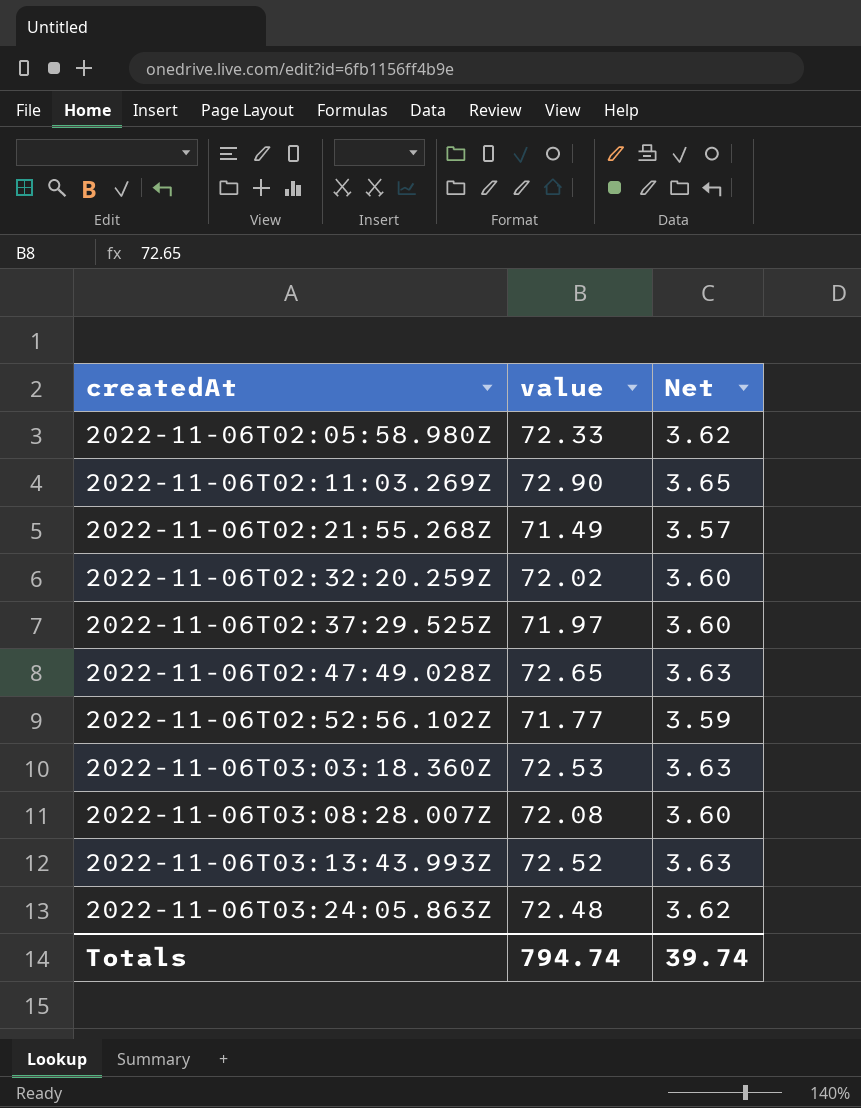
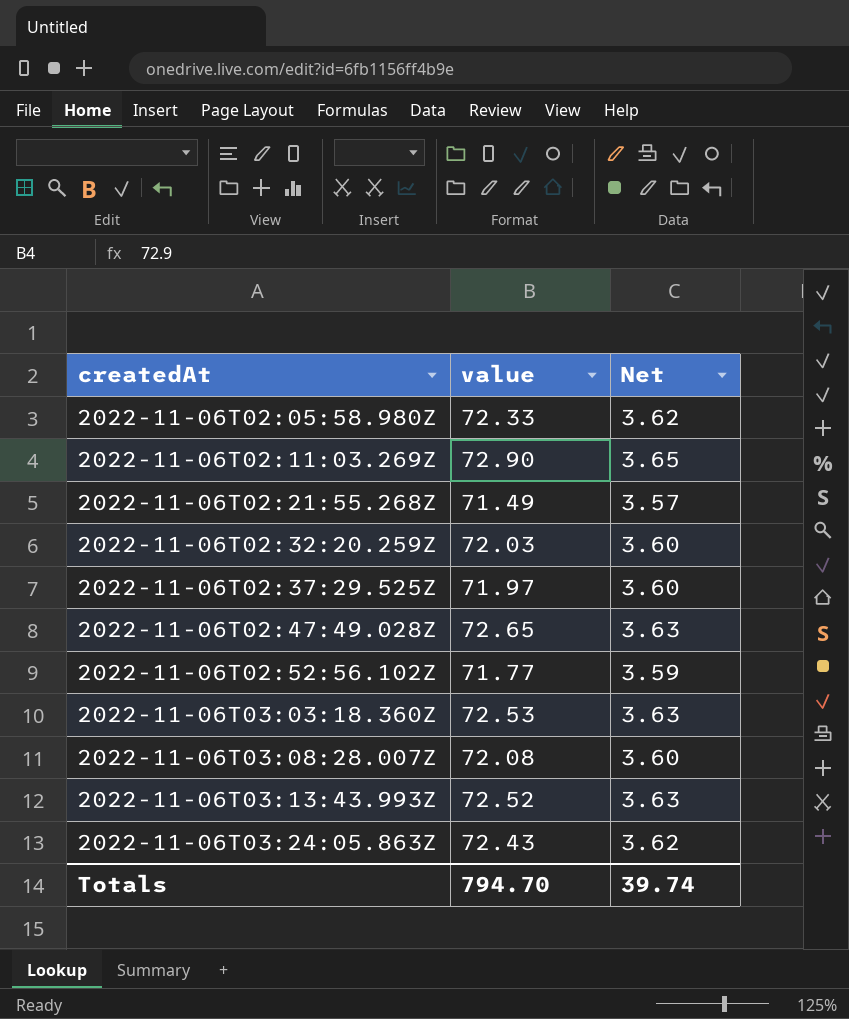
2022-11-06T02:32:20.259Z | value: 72.02 -> 72.03
2022-11-06T03:24:05.863Z | value: 72.48 -> 72.43
Totals | value: 794.74 -> 794.70

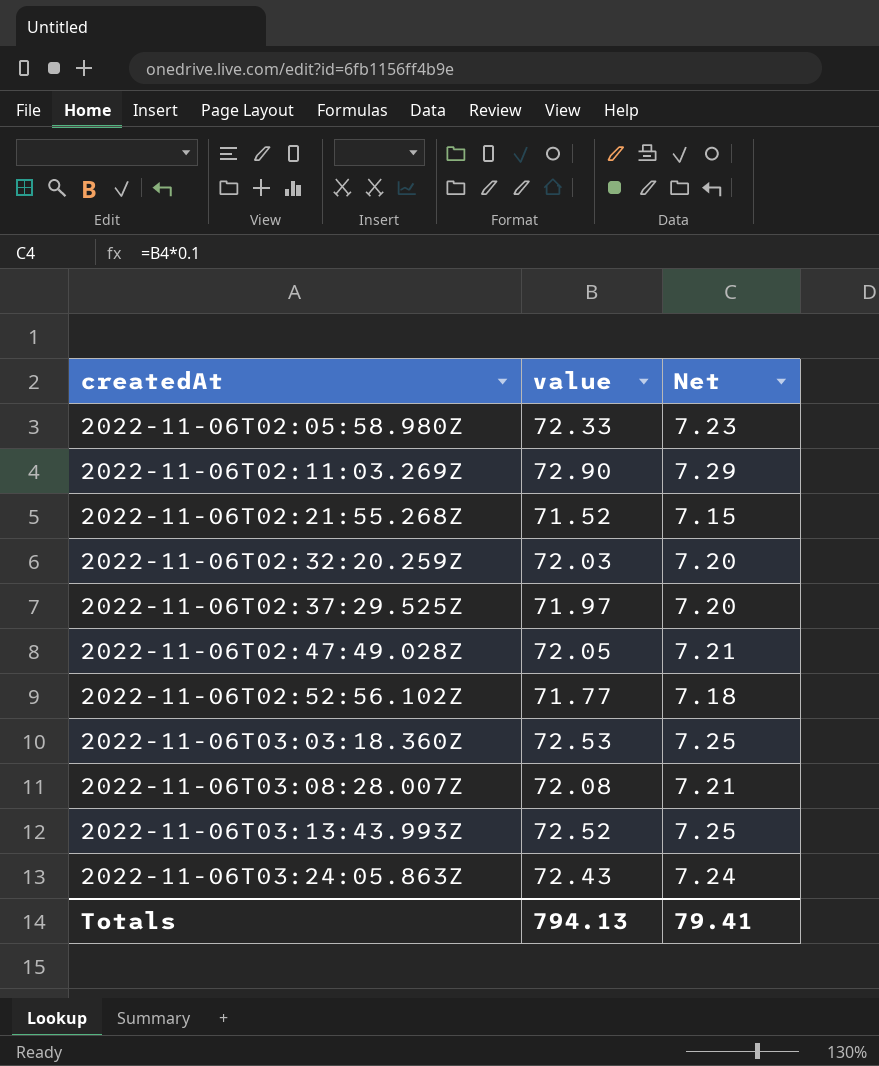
column Net | formula: [value] * 0.05 -> [value] * 0.1
2022-11-06T02:21:55.268Z | value: 71.49 -> 71.52
2022-11-06T02:47:49.028Z | value: 72.65 -> 72.05
Totals | value: 794.70 -> 794.13
Totals | Net: 39.74 -> 79.41

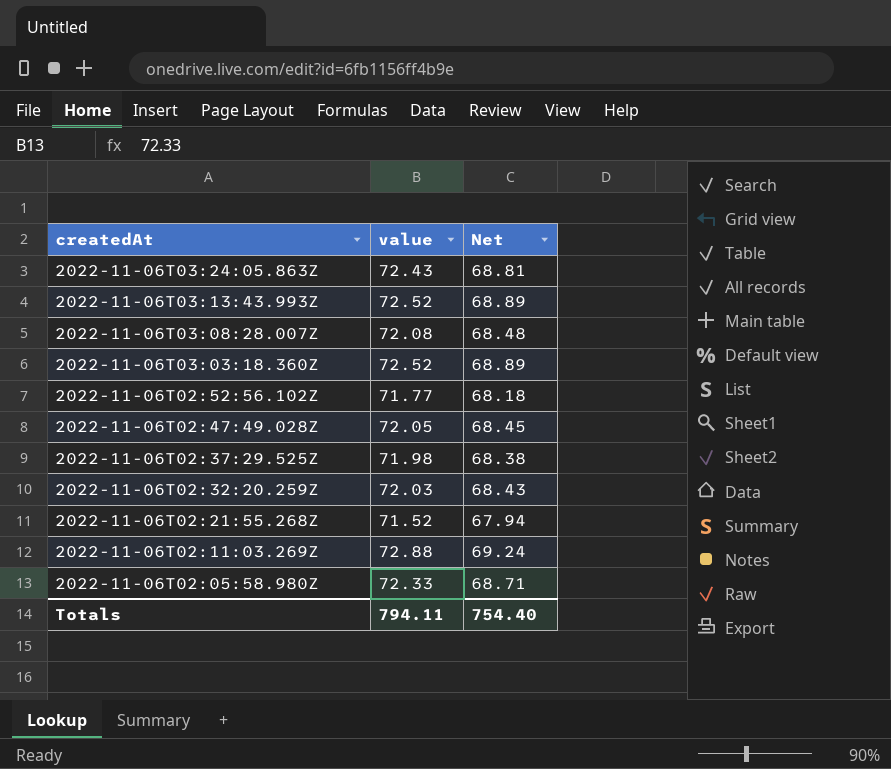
row order: createdAt ascending -> createdAt descending
column Net | formula: [value] * 0.1 -> [value] * 0.95
2022-11-06T03:03:18.360Z | value: 72.53 -> 72.52
2022-11-06T02:37:29.525Z | value: 71.97 -> 71.98
2022-11-06T02:11:03.269Z | value: 72.90 -> 72.88
Totals | value: 794.13 -> 794.11
Totals | Net: 79.41 -> 754.40

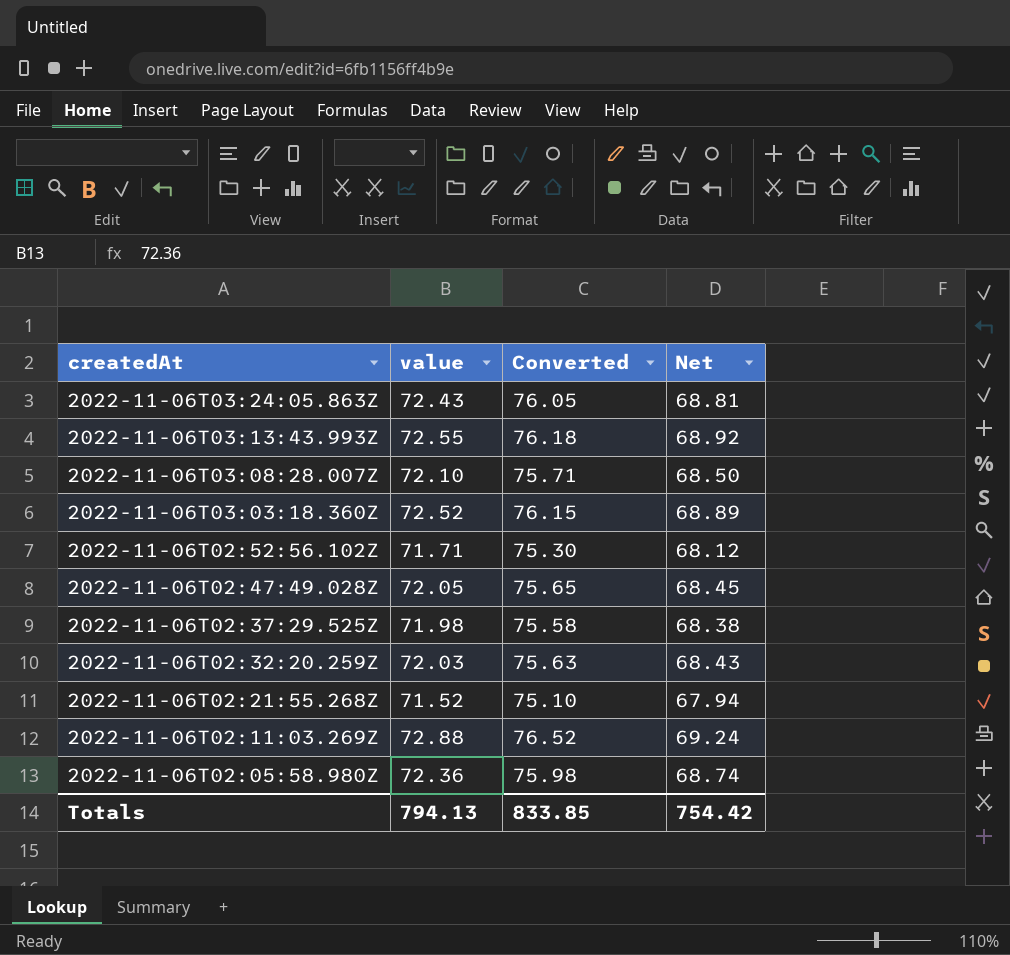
column Converted | formula: none -> [value] * 1.05
2022-11-06T03:13:43.993Z | value: 72.52 -> 72.55
2022-11-06T03:13:43.993Z | Net: 68.89 -> 68.92
2022-11-06T03:08:28.007Z | value: 72.08 -> 72.10
2022-11-06T03:08:28.007Z | Net: 68.48 -> 68.50
2022-11-06T02:52:56.102Z | value: 71.77 -> 71.71
2022-11-06T02:52:56.102Z | Net: 68.18 -> 68.12
2022-11-06T02:05:58.980Z | value: 72.33 -> 72.36
2022-11-06T02:05:58.980Z | Net: 68.71 -> 68.74
Totals | value: 794.11 -> 794.13
Totals | Net: 754.40 -> 754.42

